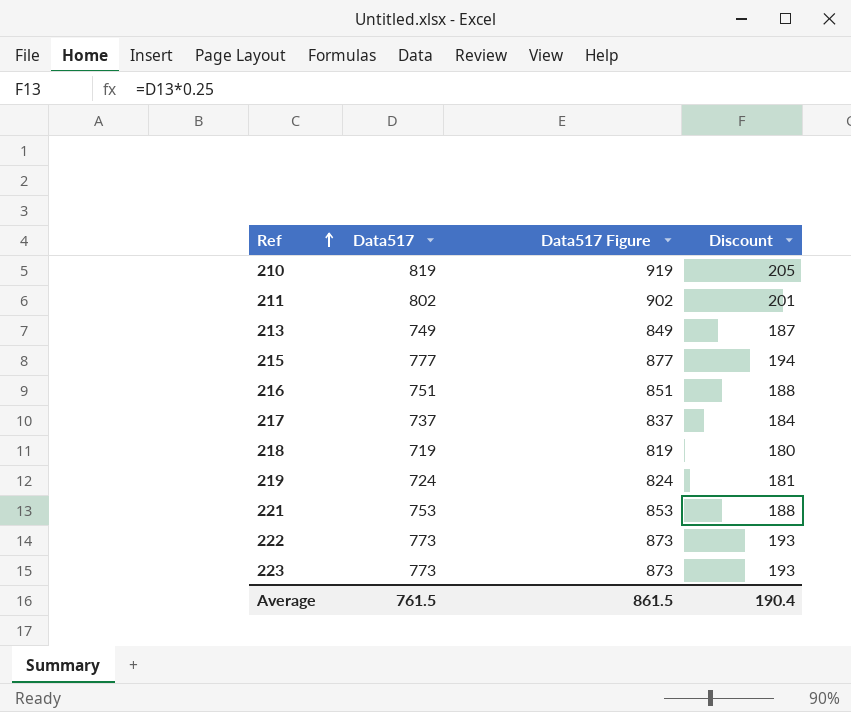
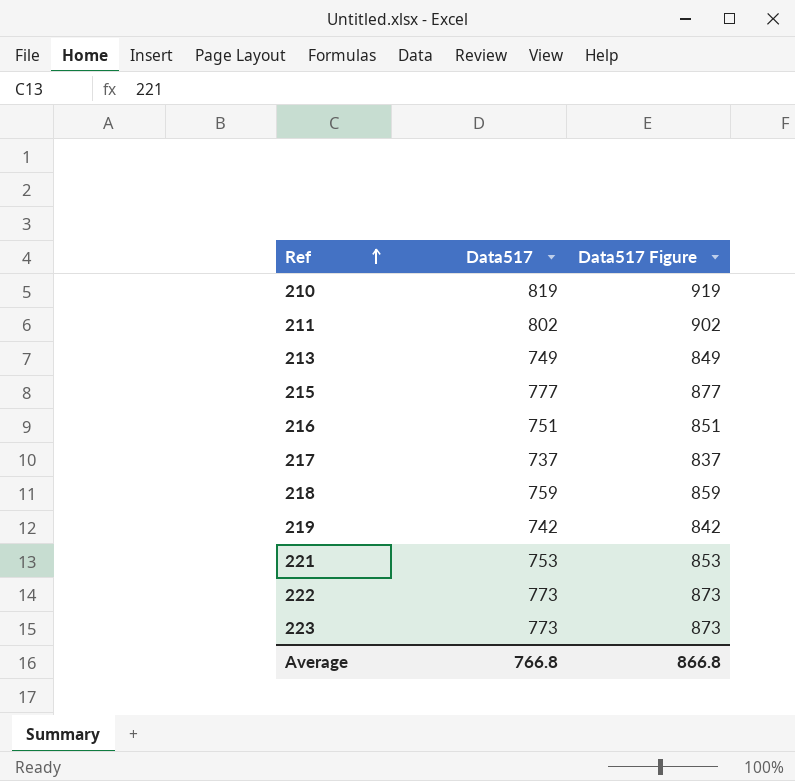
column Discount | formula: [Data517] * 0.25 -> none
218 | Data517: 719 -> 759
218 | Data517 Figure: 819 -> 859
219 | Data517: 724 -> 742
219 | Data517 Figure: 824 -> 842
Average | Data517: 761.5 -> 766.8
Average | Data517 Figure: 861.5 -> 866.8

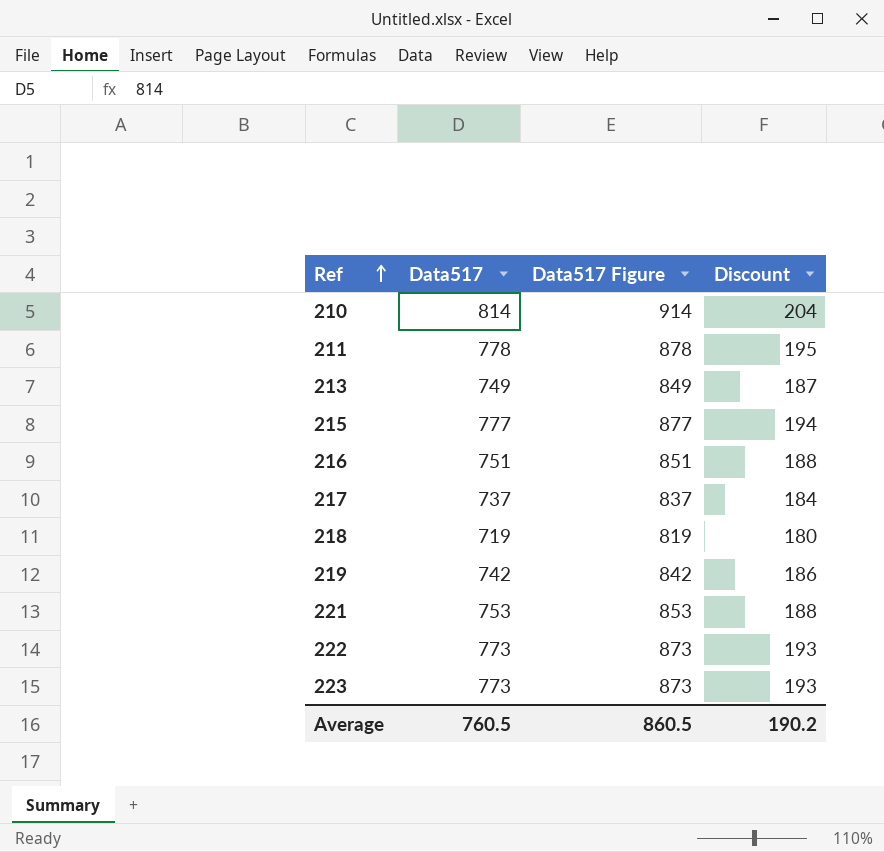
column Discount | formula: none -> [Data517] * 0.25
210 | Data517: 819 -> 814
210 | Data517 Figure: 919 -> 914
211 | Data517: 802 -> 778
211 | Data517 Figure: 902 -> 878
218 | Data517: 759 -> 719
218 | Data517 Figure: 859 -> 819
Average | Data517: 766.8 -> 760.5
Average | Data517 Figure: 866.8 -> 860.5

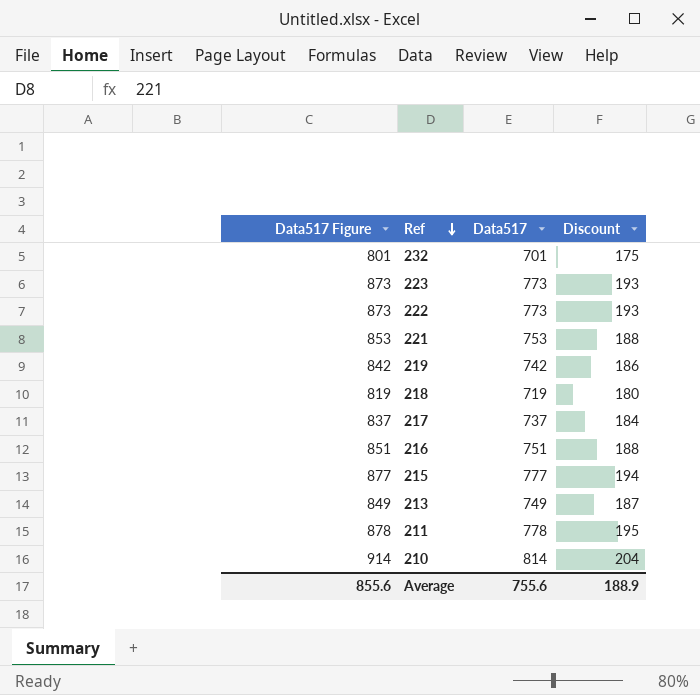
row order: Ref ascending -> Ref descending
column Data517 Figure | position: 3 -> 1
row 232: none -> 801 | 701 | 175
Average | Data517 Figure: 860.5 -> 855.6
Average | Data517: 760.5 -> 755.6
Average | Discount: 190.2 -> 188.9

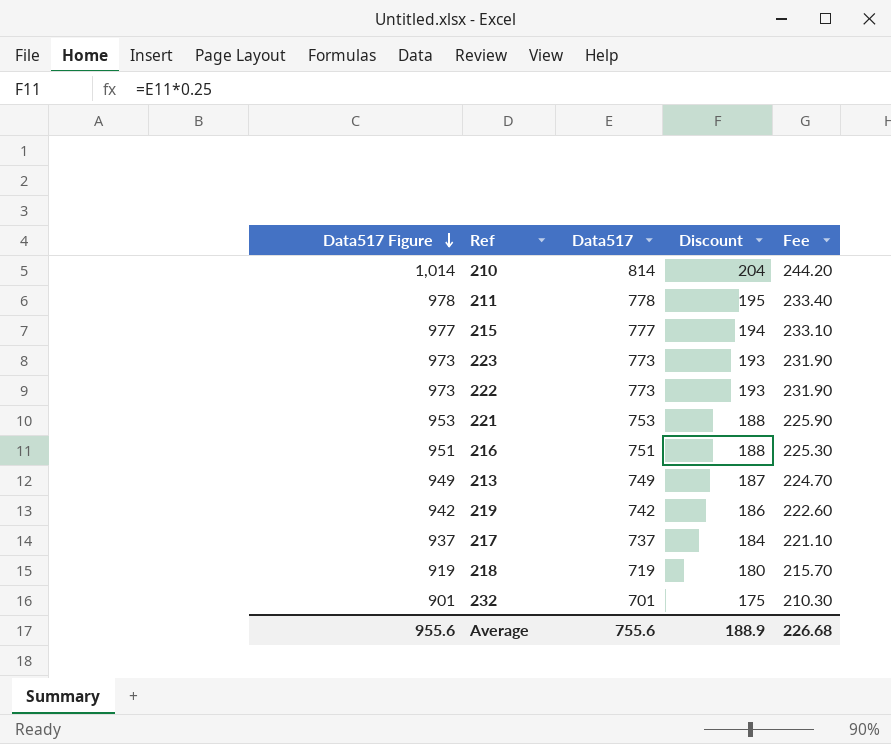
row order: Ref descending -> Data517 Figure descending
column Data517 Figure | formula: [Data517] + 100 -> [Data517] + 200
column Fee | formula: none -> [Data517] * 0.3
Average | Data517 Figure: 855.6 -> 955.6

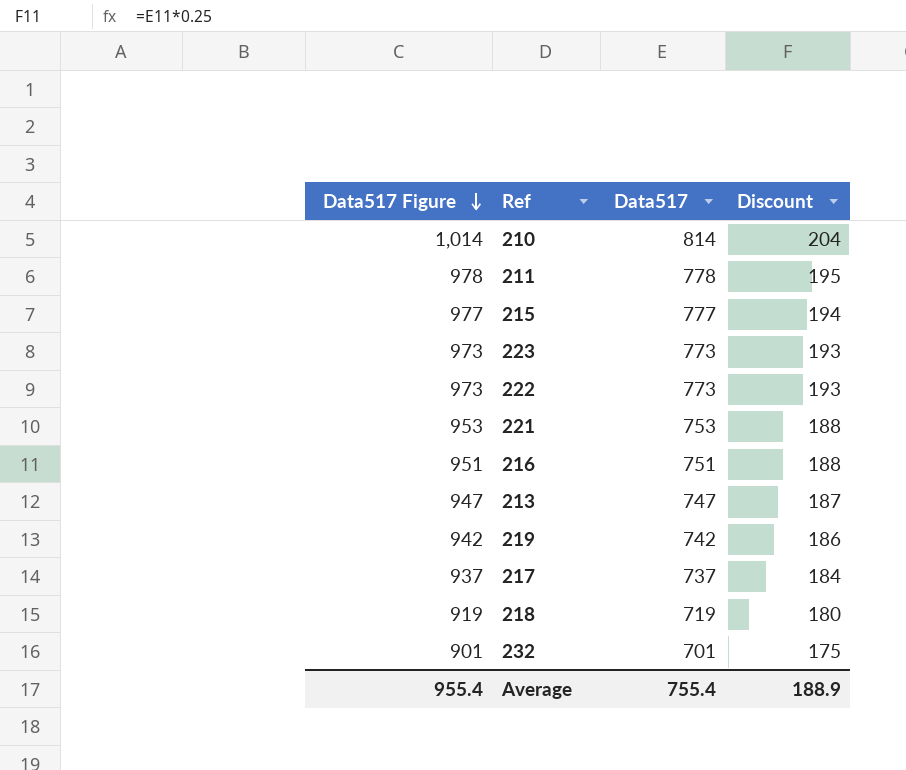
column Fee | formula: [Data517] * 0.3 -> none
213 | Data517 Figure: 949 -> 947
213 | Data517: 749 -> 747
Average | Data517 Figure: 955.6 -> 955.4
Average | Data517: 755.6 -> 755.4

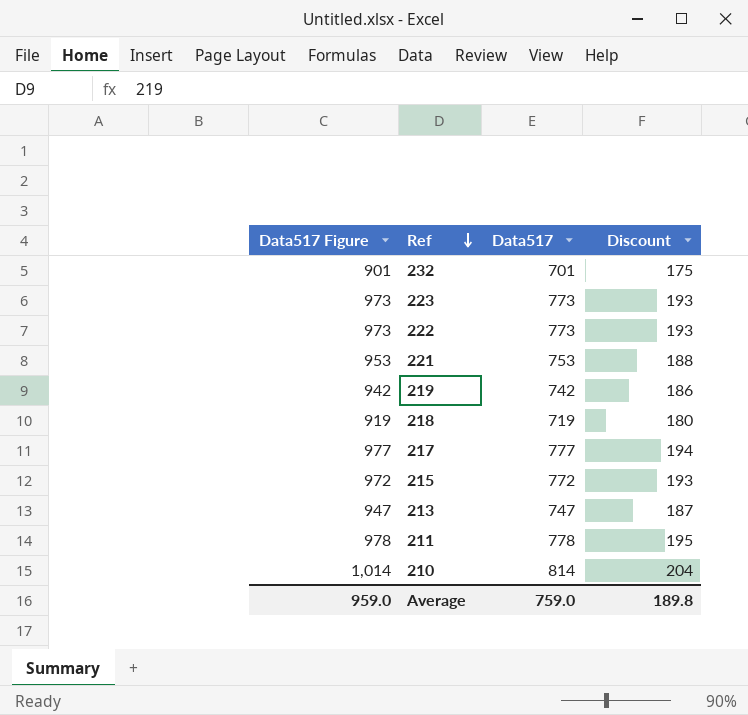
row order: Data517 Figure descending -> Ref descending
row 216: 951 | 751 | 188 -> none
217 | Data517 Figure: 937 -> 977
217 | Data517: 737 -> 777
217 | Discount: 184 -> 194
215 | Data517 Figure: 977 -> 972
215 | Data517: 777 -> 772
215 | Discount: 194 -> 193
Average | Data517 Figure: 955.4 -> 959.0
Average | Data517: 755.4 -> 759.0
Average | Discount: 188.9 -> 189.8

